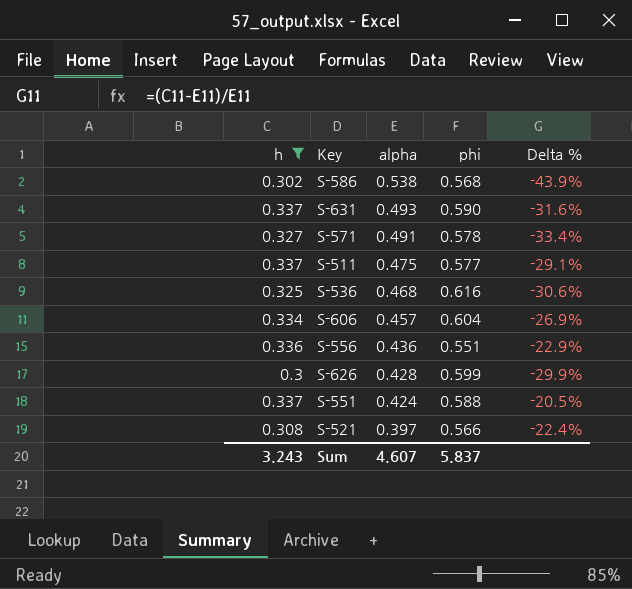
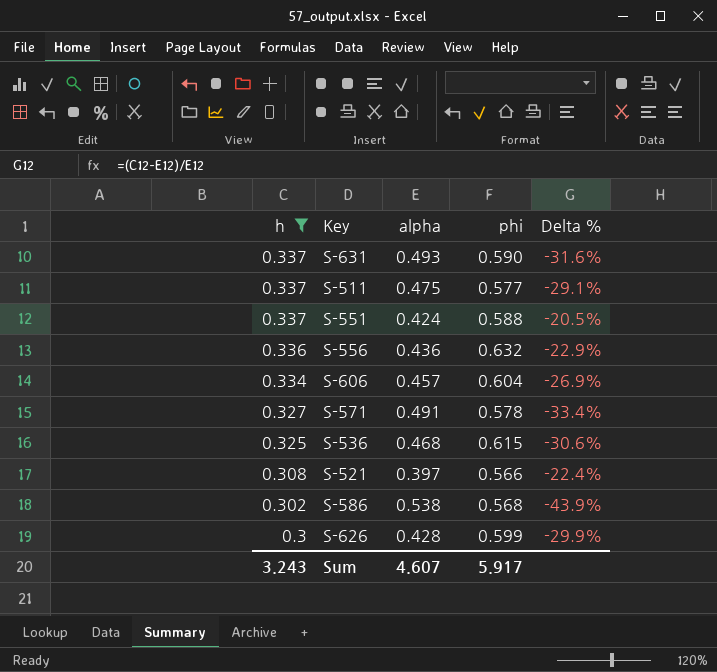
row order: alpha descending -> h descending
S-556 | phi: 0.551 -> 0.632
S-536 | phi: 0.616 -> 0.615
Sum | phi: 5.837 -> 5.917

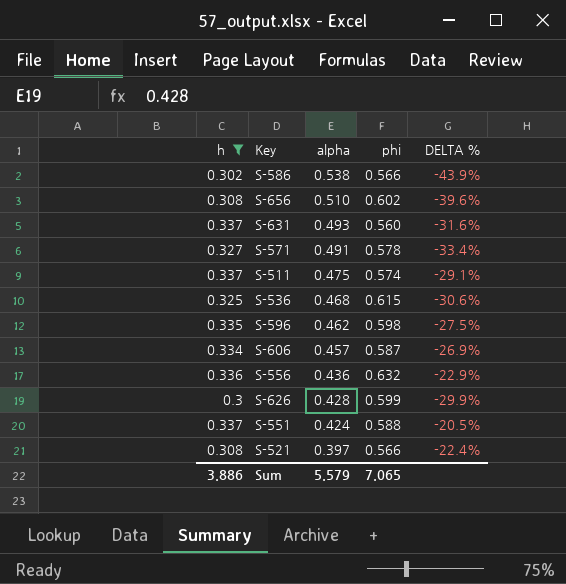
row order: h descending -> alpha descending
column name: Delta % -> DELTA %
S-586 | phi: 0.568 -> 0.566
row S-656: none -> 0.308 | 0.510 | 0.602 | -39.6%
S-631 | phi: 0.590 -> 0.560
S-511 | phi: 0.577 -> 0.574
row S-596: none -> 0.335 | 0.462 | 0.598 | -27.5%
S-606 | phi: 0.604 -> 0.587
Sum | h: 3.243 -> 3.886
Sum | alpha: 4.607 -> 5.579
Sum | phi: 5.917 -> 7.065

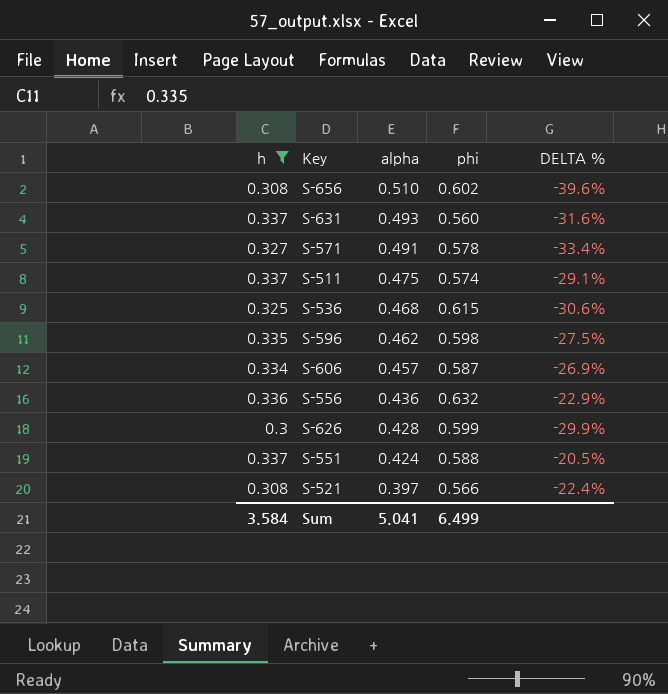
row S-586: 0.302 | 0.538 | 0.566 | -43.9% -> none
Sum | h: 3.886 -> 3.584
Sum | alpha: 5.579 -> 5.041
Sum | phi: 7.065 -> 6.499

